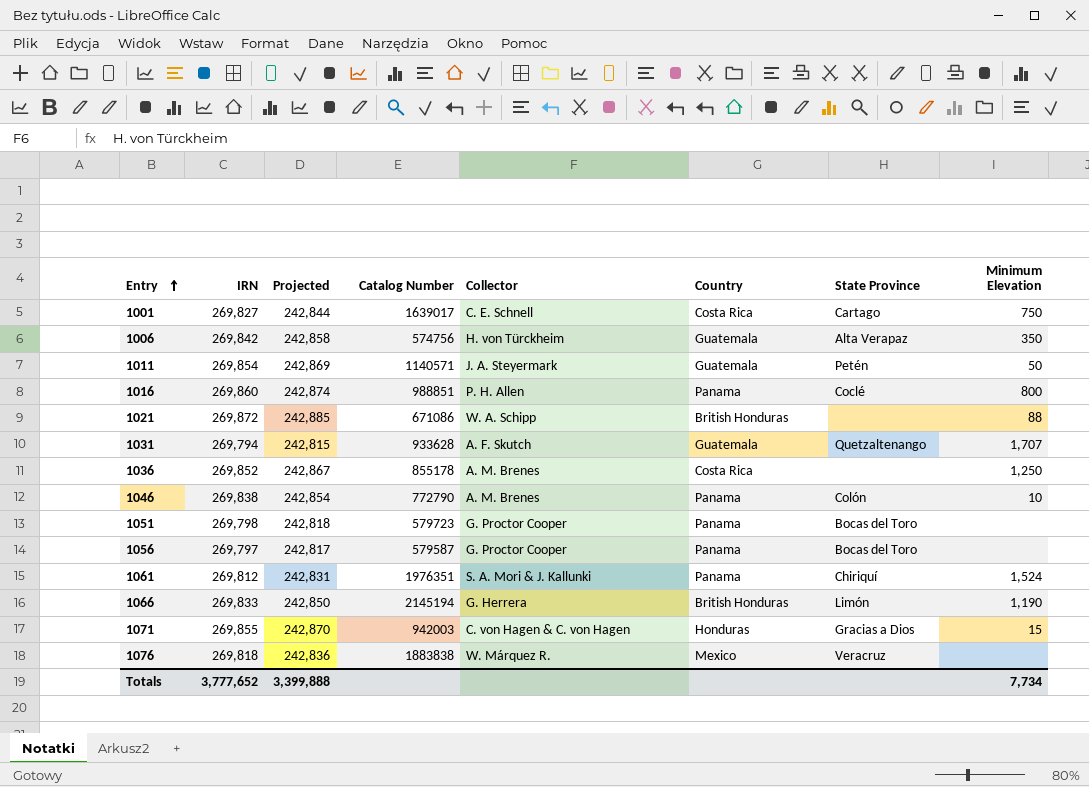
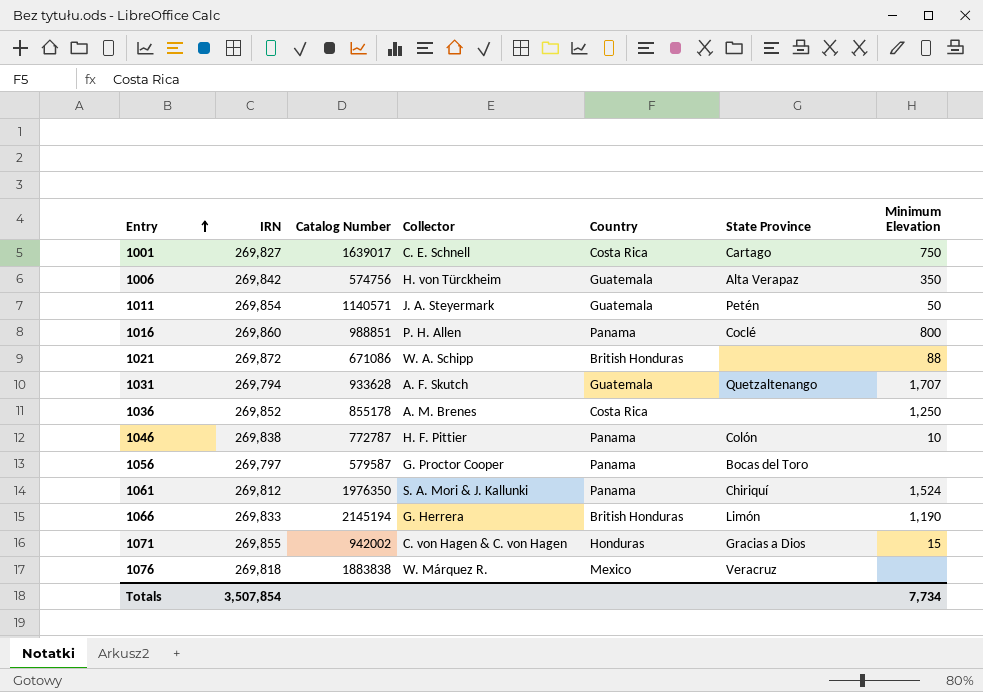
column Projected | formula: [IRN] * 0.9 -> none
row 1051: 269,798 | 242,818 | 579723 | G. Proctor Cooper | Panama | Bocas del Toro | none -> none
1046 | Catalog Number: 772790 -> 772787
1046 | Collector: A. M. Brenes -> H. F. Pittier
1061 | Catalog Number: 1976351 -> 1976350
1071 | Catalog Number: 942003 -> 942002
Totals | IRN: 3,777,652 -> 3,507,854

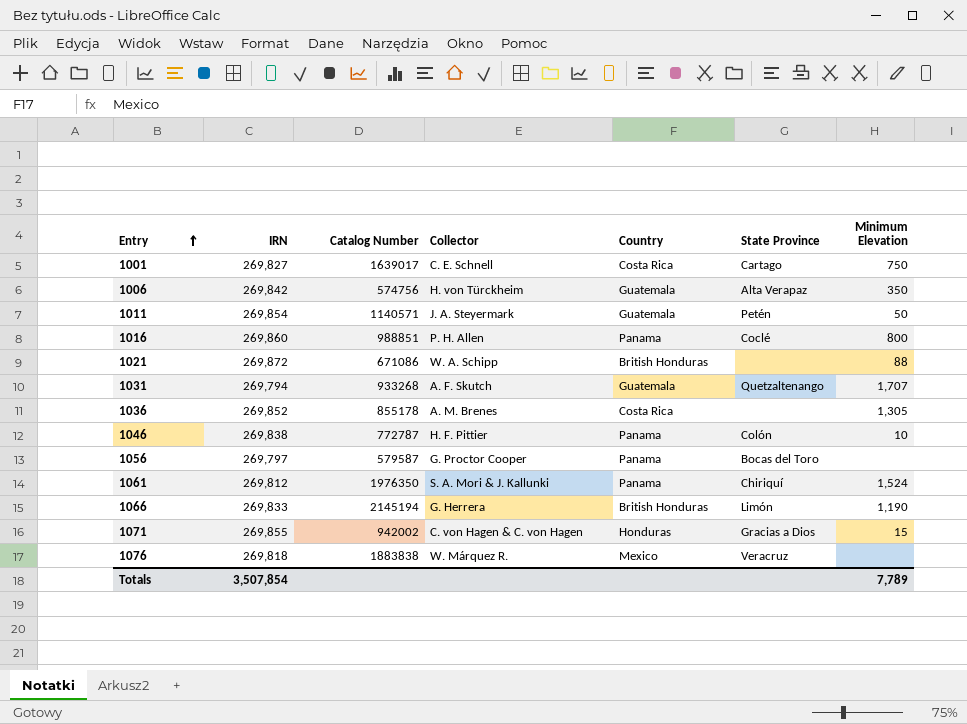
1031 | Catalog Number: 933628 -> 933268
1036 | Minimum Elevation: 1,250 -> 1,305
Totals | Minimum Elevation: 7,734 -> 7,789

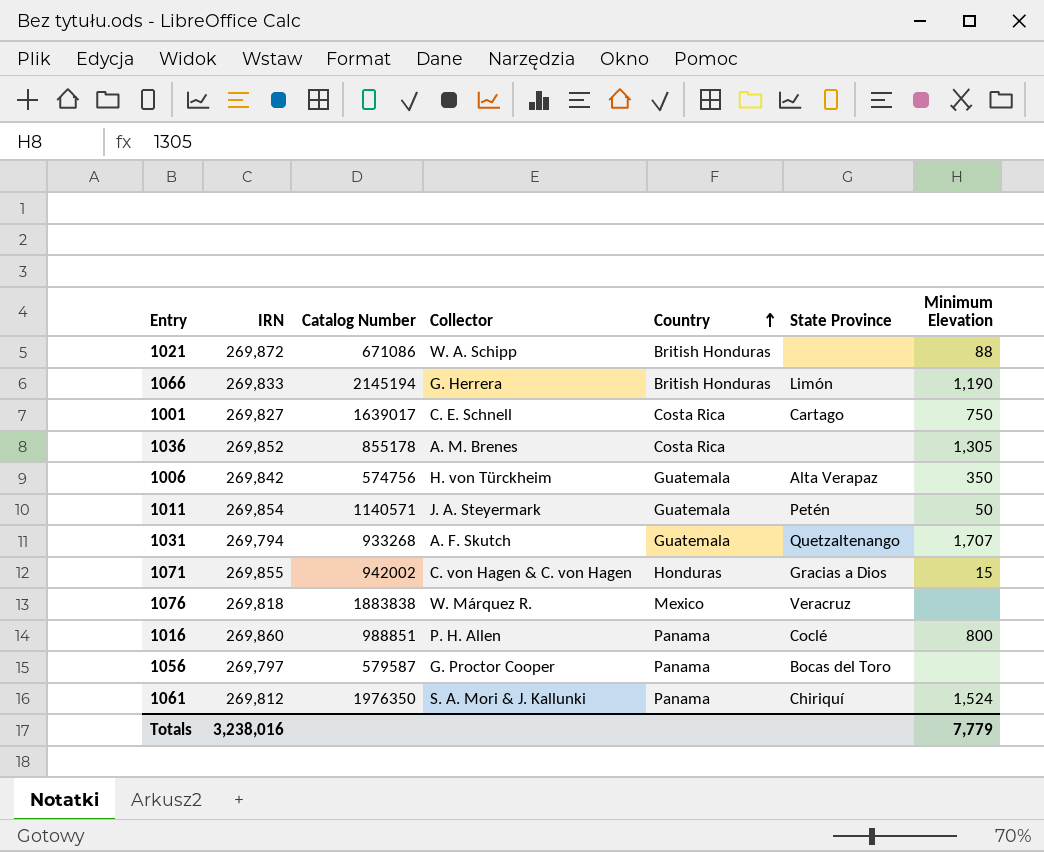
row order: Entry ascending -> Country ascending
row 1046: 269,838 | 772787 | H. F. Pittier | Panama | Colón | 10 -> none
Totals | IRN: 3,507,854 -> 3,238,016
Totals | Minimum Elevation: 7,789 -> 7,779

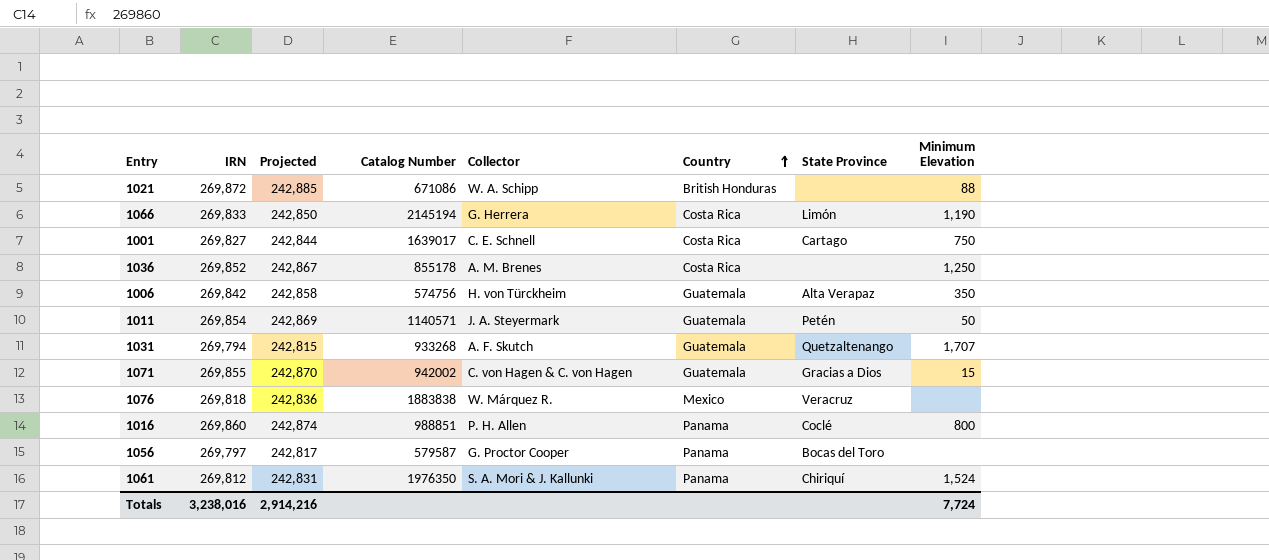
column Projected | formula: none -> [IRN] * 0.9
1066 | Country: British Honduras -> Costa Rica
1036 | Minimum Elevation: 1,305 -> 1,250
1071 | Country: Honduras -> Guatemala
Totals | Minimum Elevation: 7,779 -> 7,724

